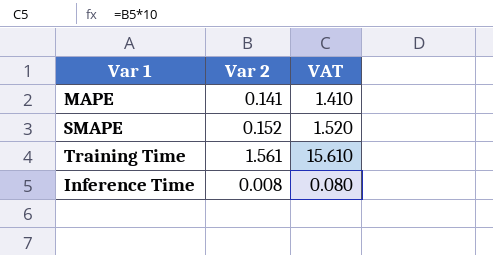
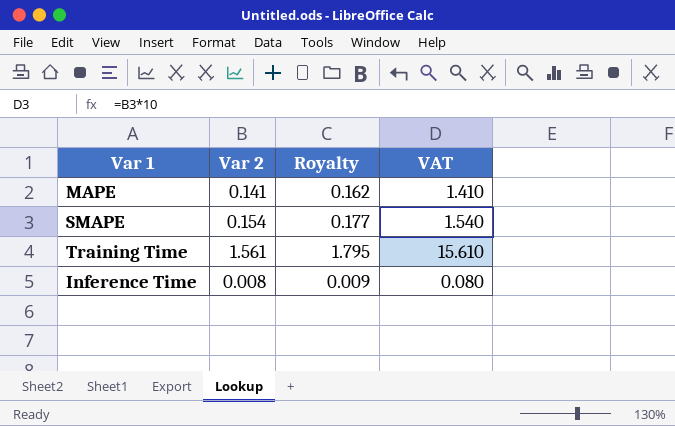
column Royalty | formula: none -> [Var 2] * 1.15
SMAPE | Var 2: 0.152 -> 0.154
SMAPE | VAT: 1.520 -> 1.540

